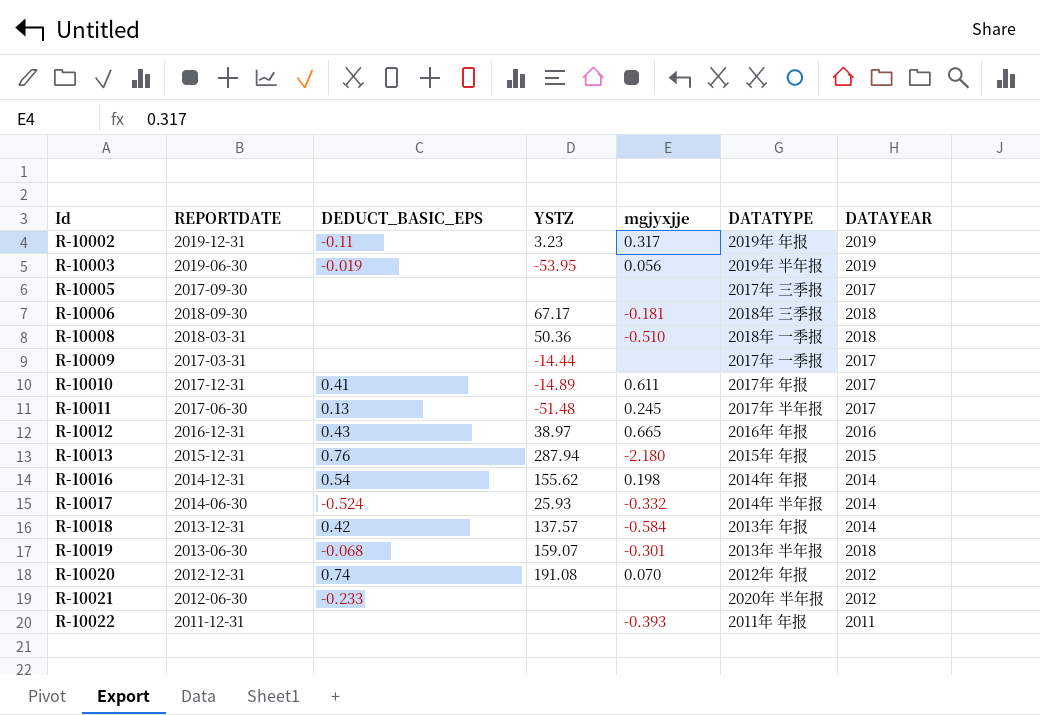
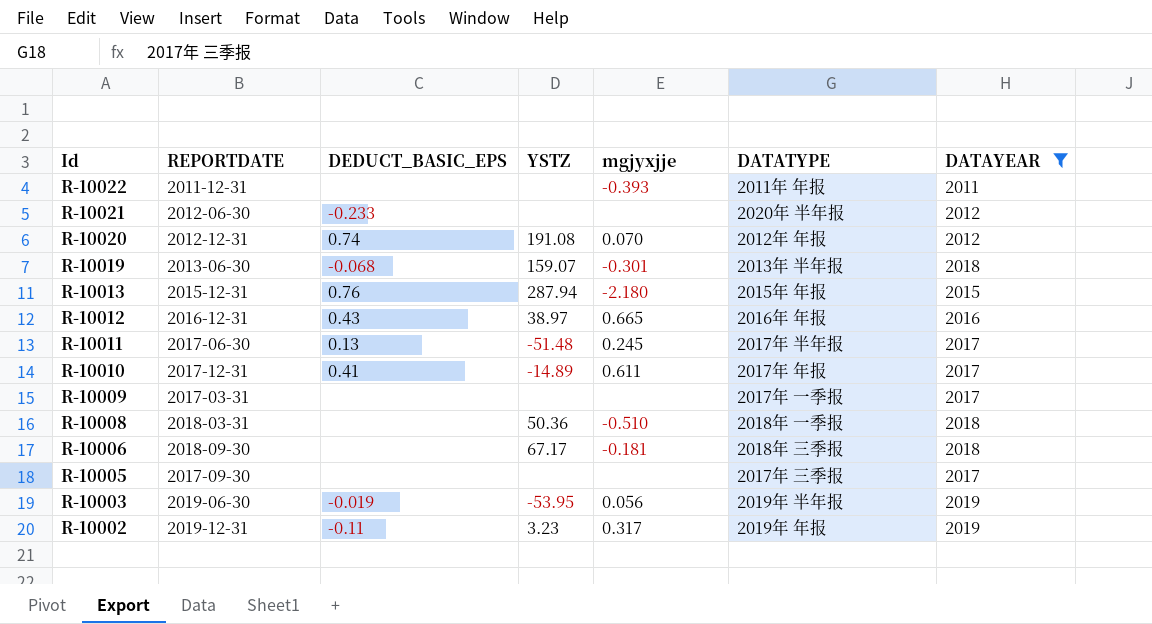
filter: none -> DATAYEAR != 2014
row order: Id ascending -> Id descending
R-10009 | YSTZ: -14.44 -> none

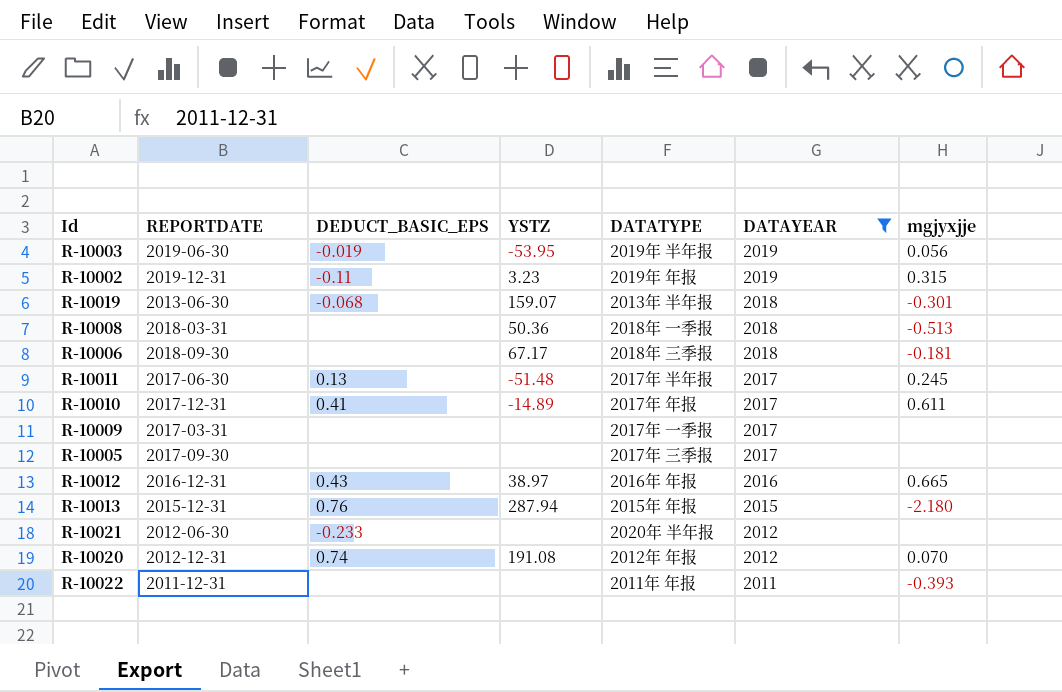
row order: Id descending -> DATAYEAR descending
column mgjyxjje | position: 5 -> 7
R-10002 | mgjyxjje: 0.317 -> 0.315
R-10008 | mgjyxjje: -0.510 -> -0.513

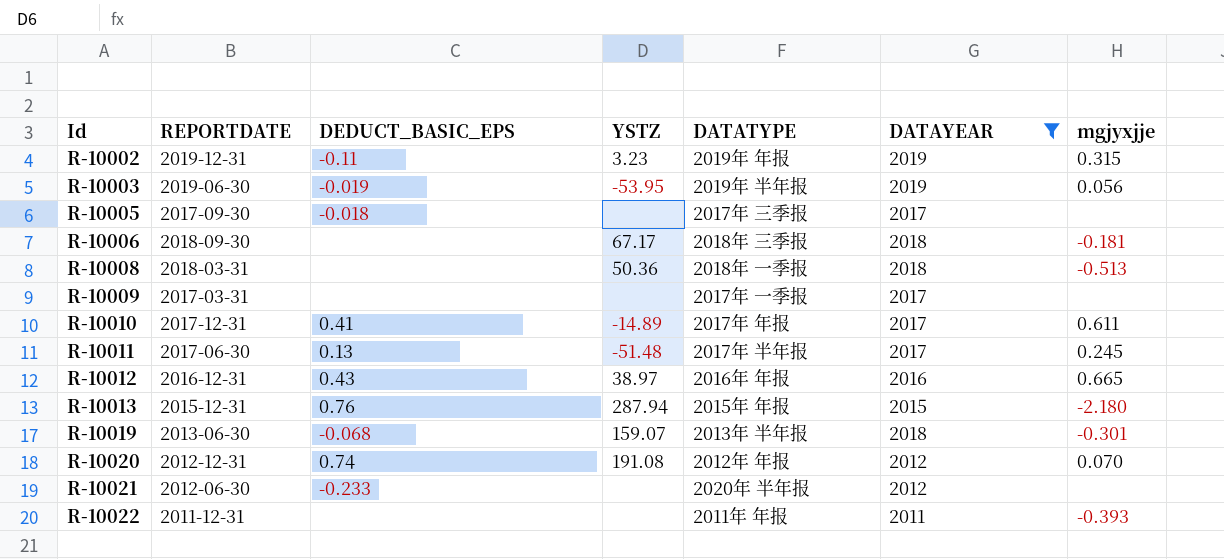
row order: DATAYEAR descending -> Id ascending
R-10005 | DEDUCT_BASIC_EPS: none -> -0.018

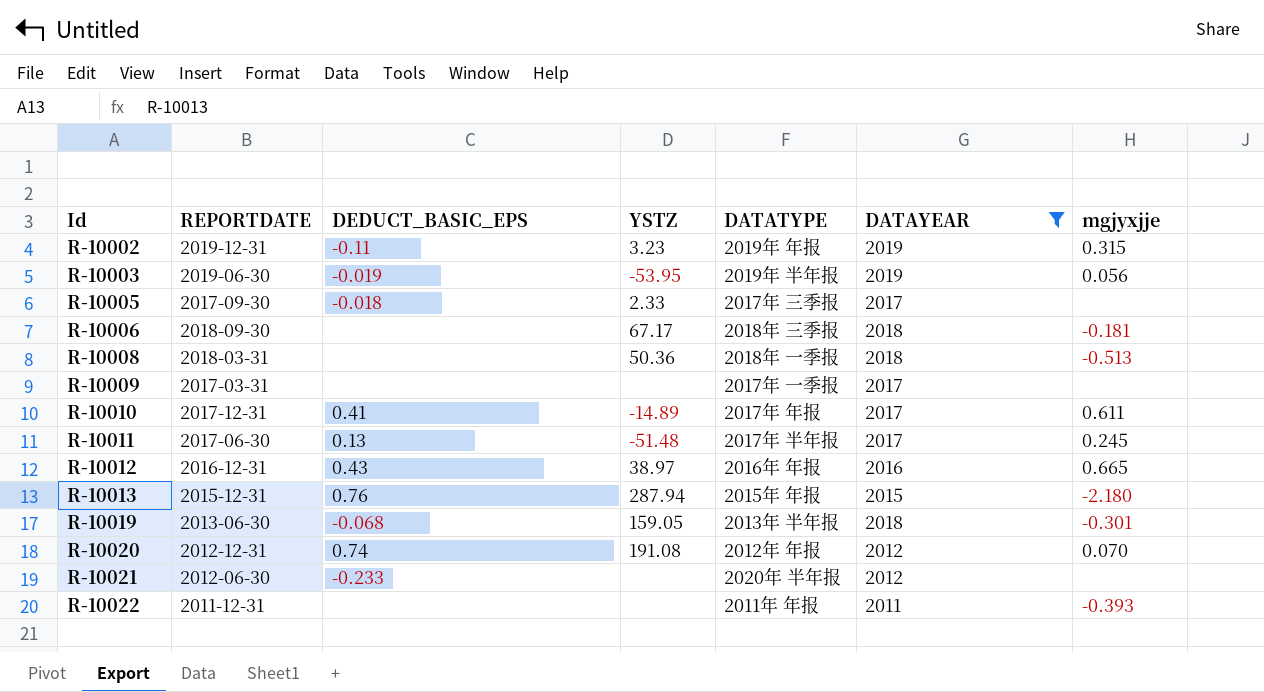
R-10005 | YSTZ: none -> 2.33
R-10019 | YSTZ: 159.07 -> 159.05

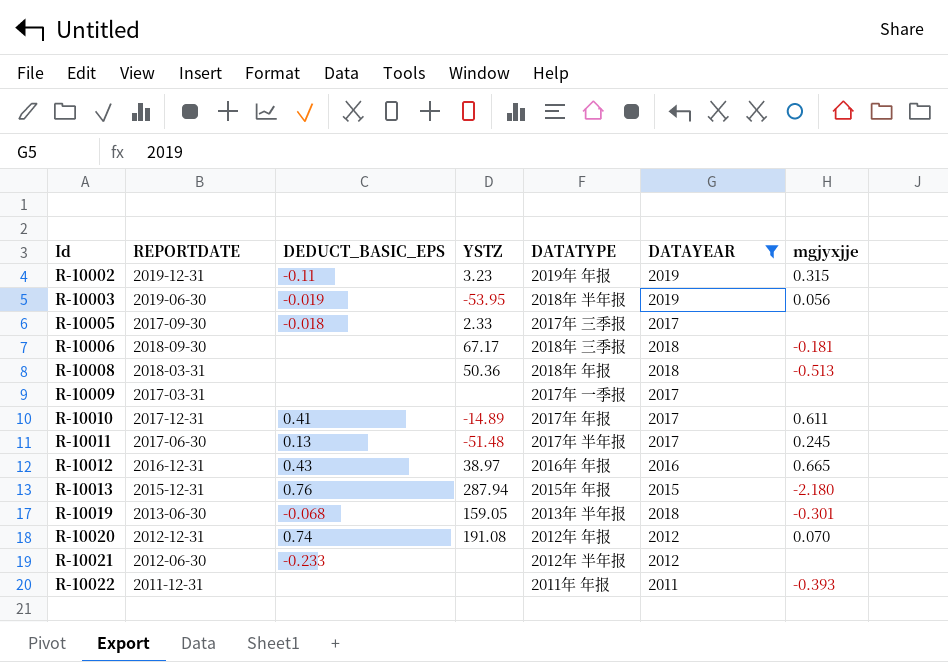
R-10003 | DATATYPE: 2019年 半年报 -> 2018年 半年报
R-10008 | DATATYPE: 2018年 一季报 -> 2018年 年报
R-10021 | DATATYPE: 2020年 半年报 -> 2012年 半年报

